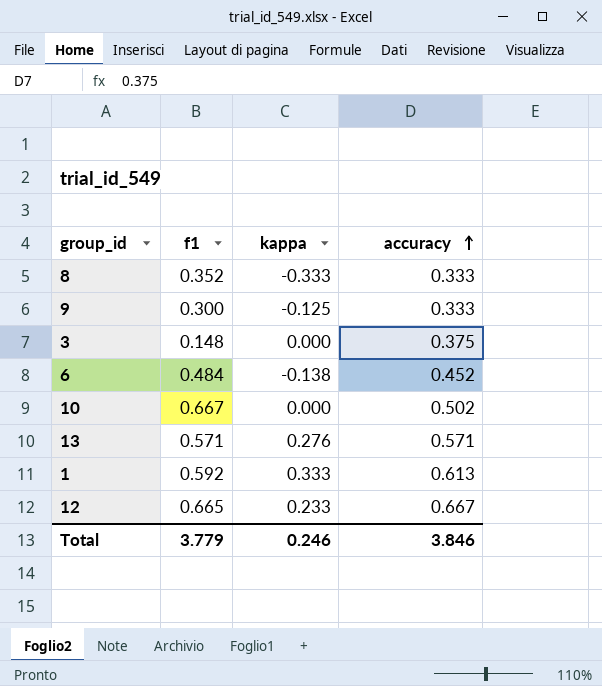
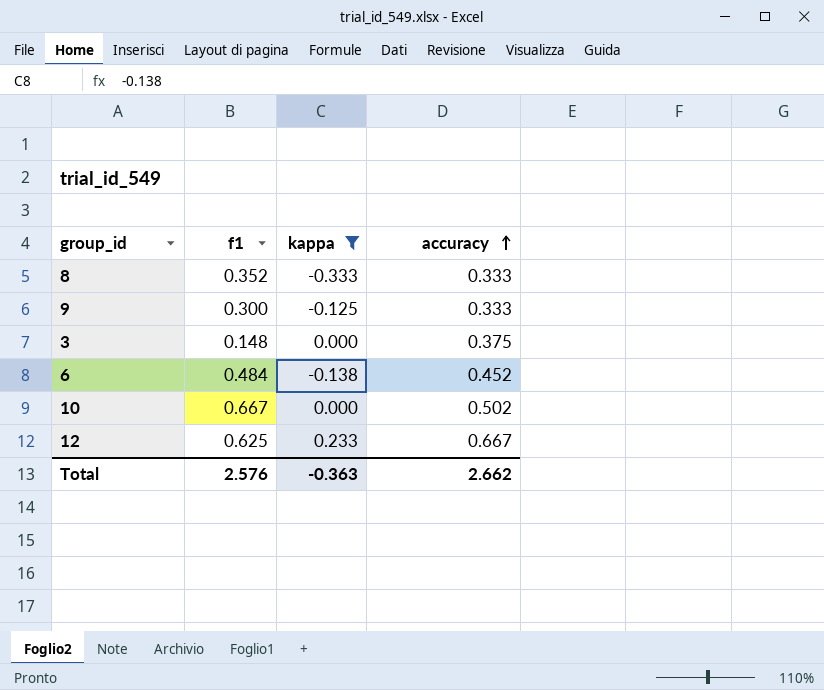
filter: none -> kappa <= 0.233
12 | f1: 0.665 -> 0.625
Total | f1: 3.779 -> 2.576
Total | kappa: 0.246 -> -0.363
Total | accuracy: 3.846 -> 2.662

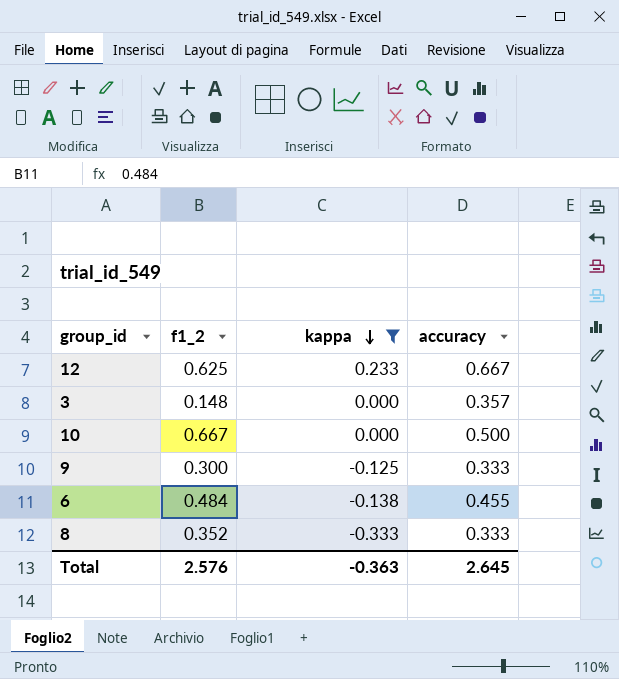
row order: accuracy ascending -> kappa descending
column name: f1 -> f1_2
3 | accuracy: 0.375 -> 0.357
10 | accuracy: 0.502 -> 0.500
6 | accuracy: 0.452 -> 0.455
Total | accuracy: 2.662 -> 2.645

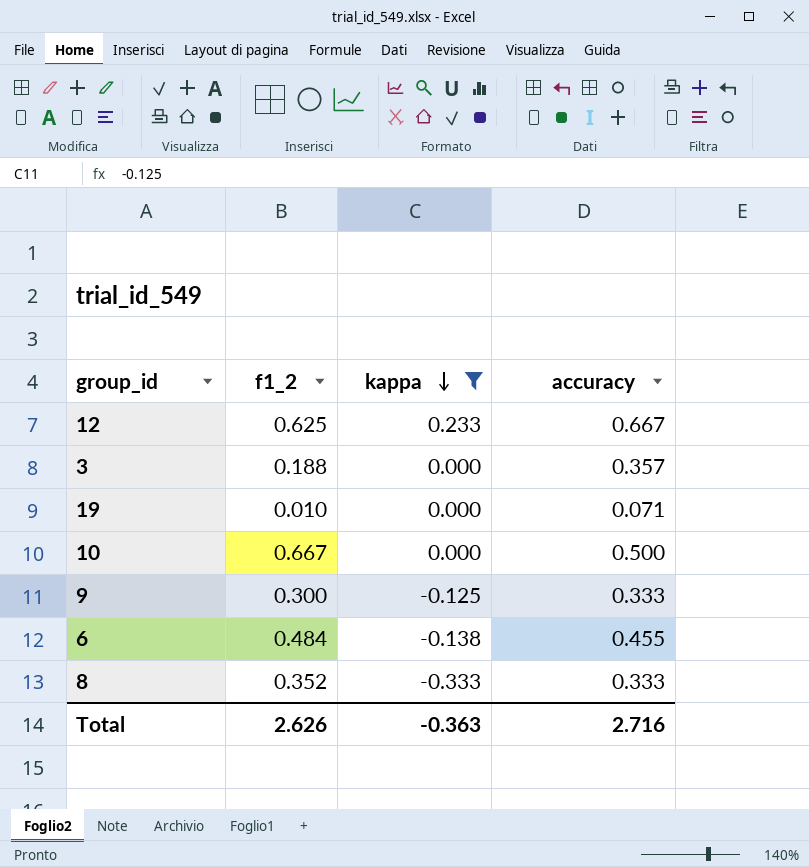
3 | f1_2: 0.148 -> 0.188
row 19: none -> 0.010 | 0.000 | 0.071
Total | f1_2: 2.576 -> 2.626
Total | accuracy: 2.645 -> 2.716

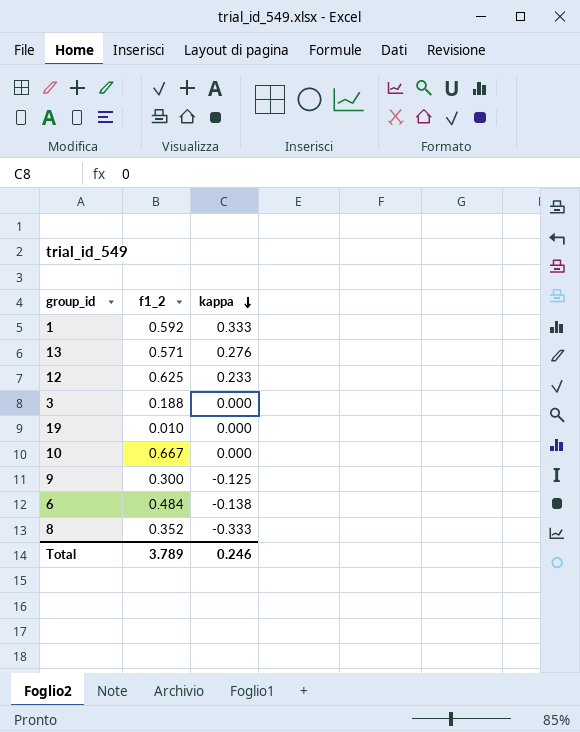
filter: kappa <= 0.233 -> none
column accuracy | position: 4 -> none
Total | f1_2: 2.626 -> 3.789
Total | kappa: -0.363 -> 0.246

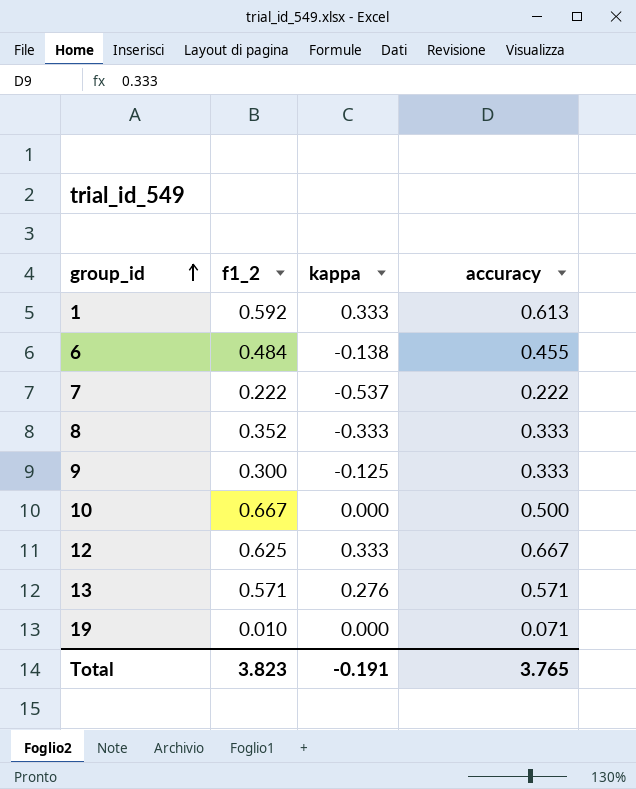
row order: kappa descending -> group_id ascending
column accuracy | position: none -> 4
row 3: 0.188 | 0.000 -> none
row 7: none -> 0.222 | -0.537 | 0.222
12 | kappa: 0.233 -> 0.333
Total | f1_2: 3.789 -> 3.823
Total | kappa: 0.246 -> -0.191

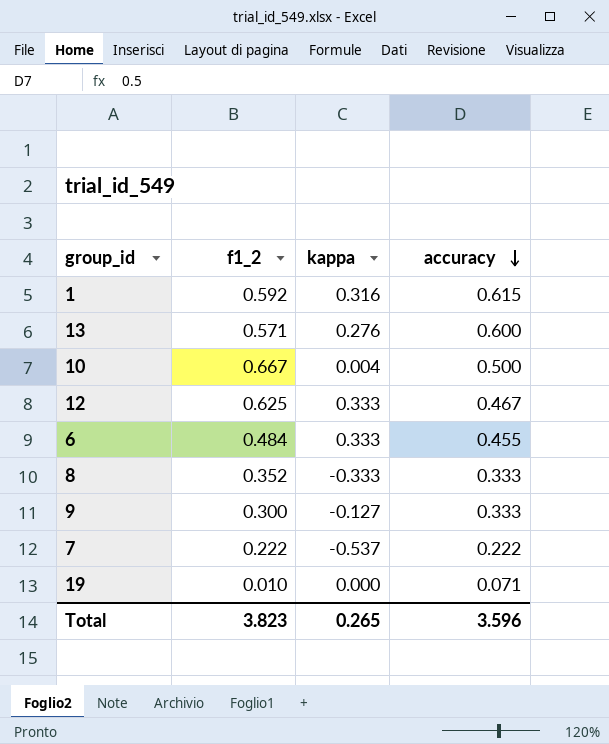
row order: group_id ascending -> accuracy descending
1 | kappa: 0.333 -> 0.316
1 | accuracy: 0.613 -> 0.615
13 | accuracy: 0.571 -> 0.600
10 | kappa: 0.000 -> 0.004
12 | accuracy: 0.667 -> 0.467
6 | kappa: -0.138 -> 0.333
9 | kappa: -0.125 -> -0.127
Total | kappa: -0.191 -> 0.265
Total | accuracy: 3.765 -> 3.596

